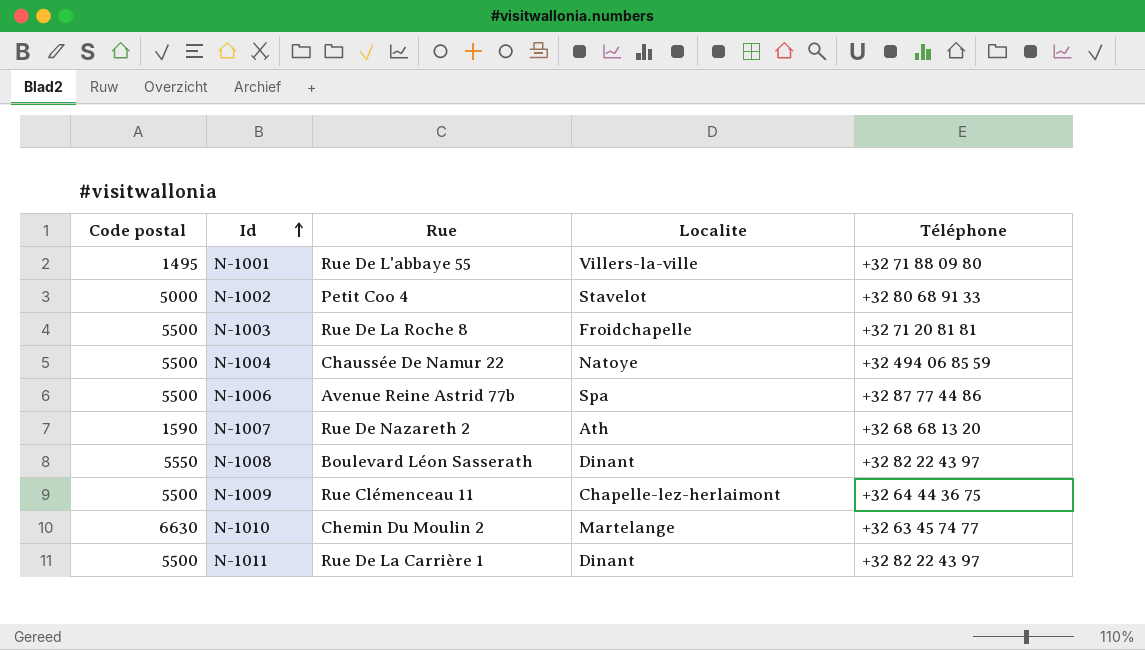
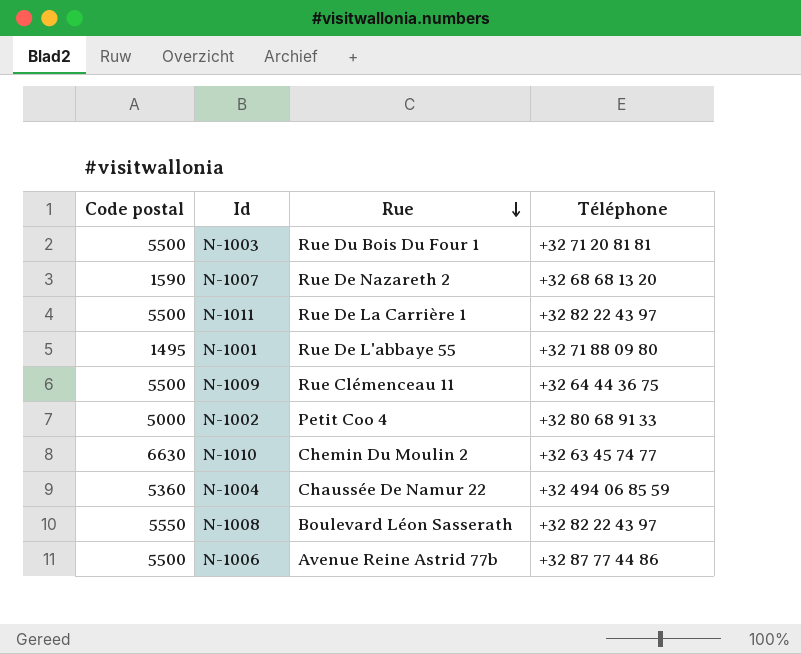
row order: Id ascending -> Rue descending
column Localite | position: 4 -> none
N-1003 | Rue: Rue De La Roche 8 -> Rue Du Bois Du Four 1
N-1004 | Code postal: 5500 -> 5360

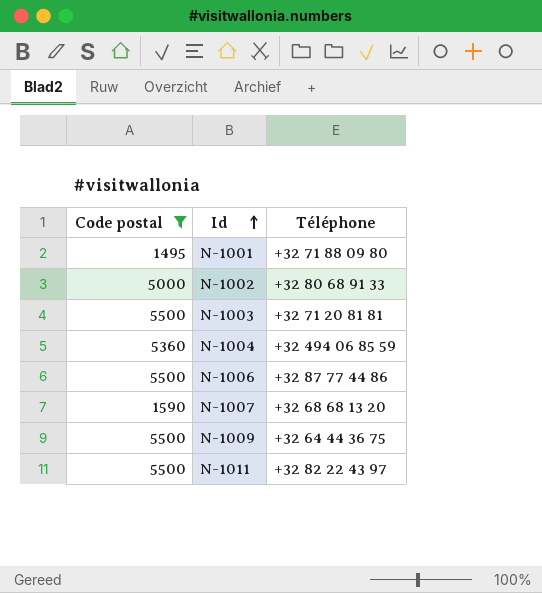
filter: none -> Code postal <= 5500
row order: Rue descending -> Id ascending
column Rue | position: 3 -> none

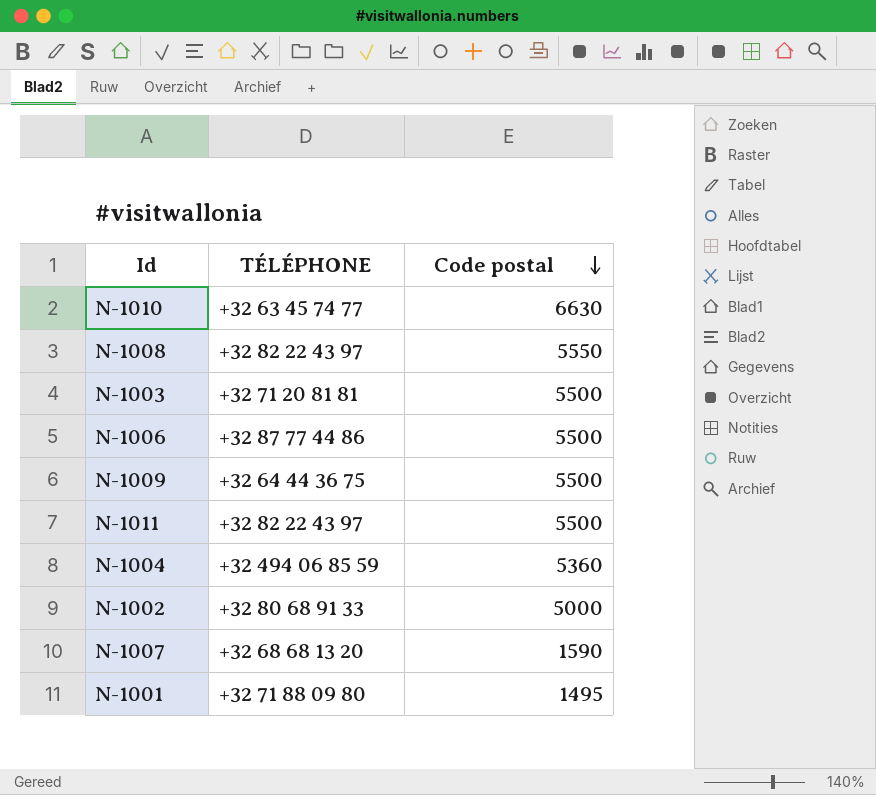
filter: Code postal <= 5500 -> none
row order: Id ascending -> Code postal descending
column name: Téléphone -> TÉLÉPHONE
column Code postal | position: 1 -> 3

